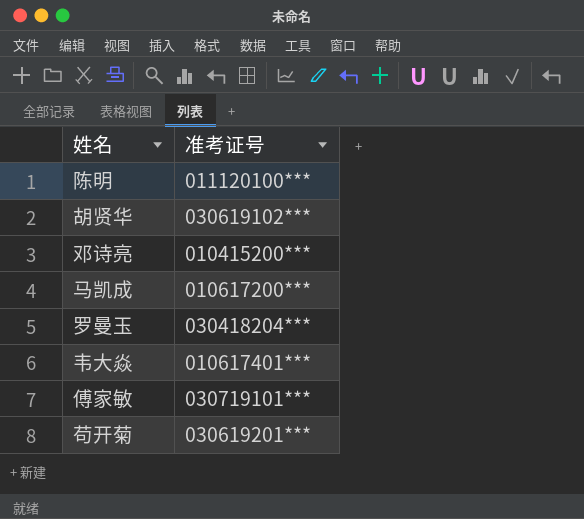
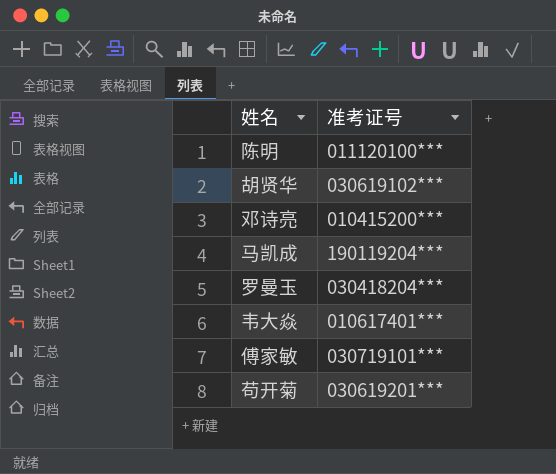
马凯成 | 准考证号: 010617200*** -> 190119204***

